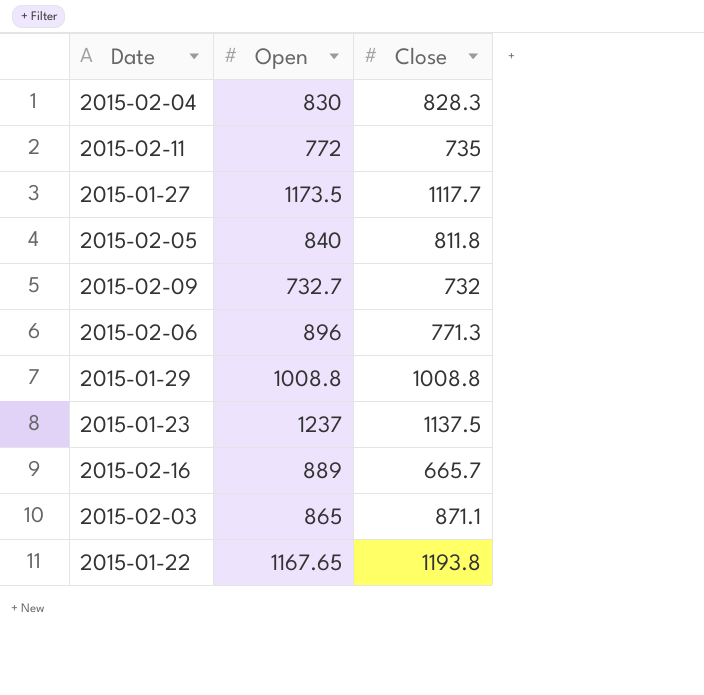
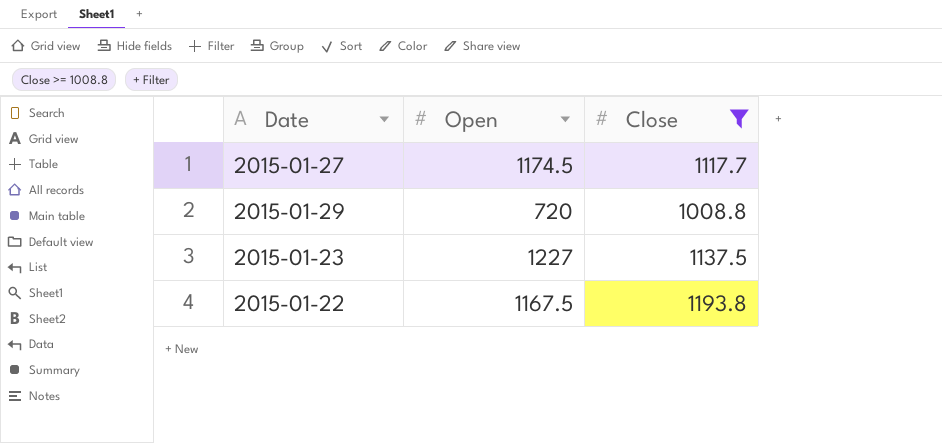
filter: none -> Close >= 1008.8
2015-01-27 | Open: 1173.5 -> 1174.5
2015-01-29 | Open: 1008.8 -> 720
2015-01-23 | Open: 1237 -> 1227
2015-01-22 | Open: 1167.65 -> 1167.5

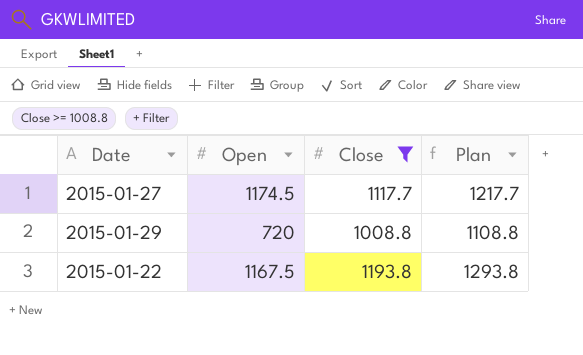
column Plan | formula: none -> [Close] + 100
row 2015-01-23: 1227 | 1137.5 -> none

